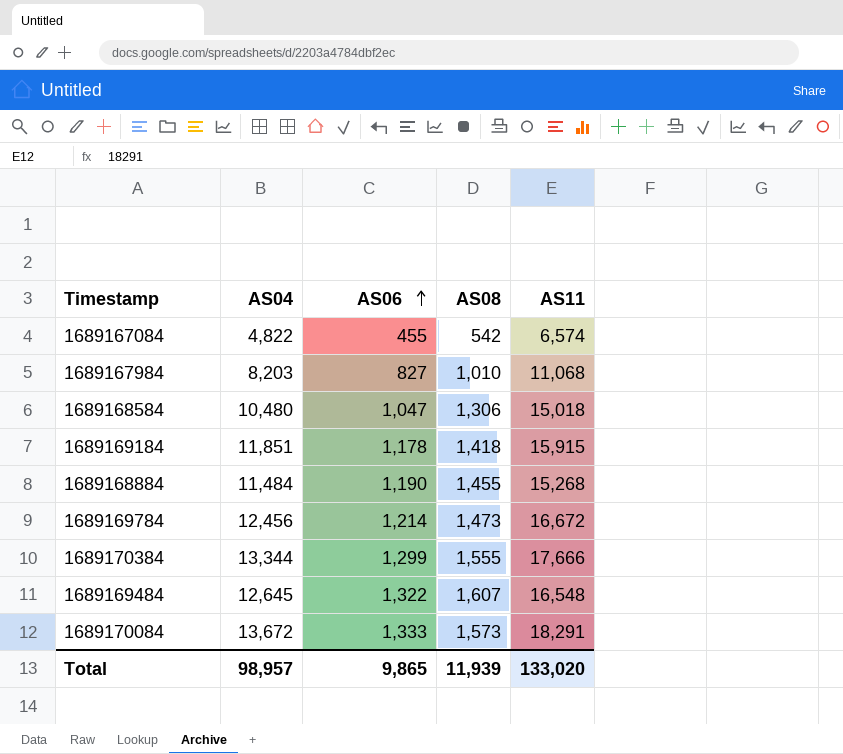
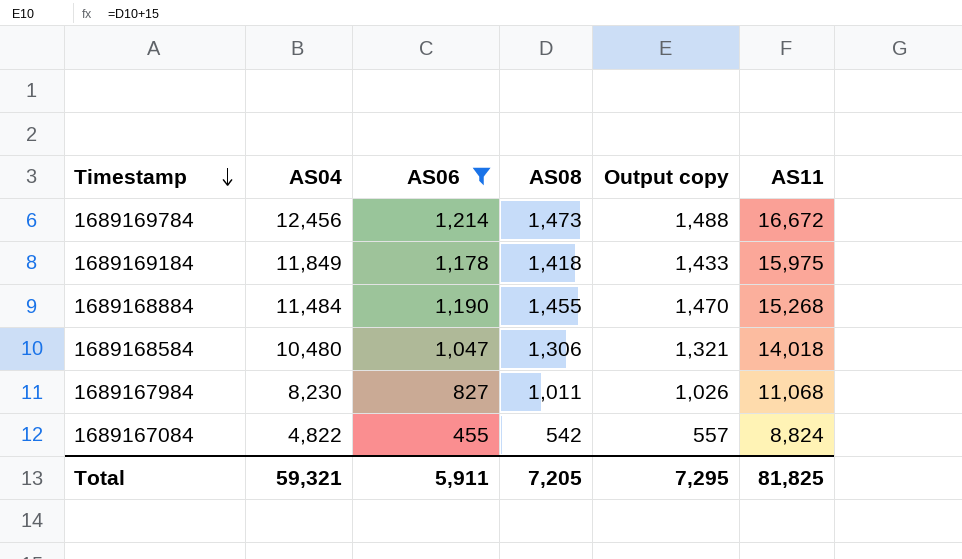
filter: none -> AS06 <= 1,214
row order: AS06 ascending -> Timestamp descending
column Output copy | formula: none -> [AS08] + 15
1689169184 | AS04: 11,851 -> 11,849
1689169184 | AS11: 15,915 -> 15,975
1689168584 | AS11: 15,018 -> 14,018
1689167984 | AS04: 8,203 -> 8,230
1689167984 | AS08: 1,010 -> 1,011
1689167084 | AS11: 6,574 -> 8,824
Total | AS04: 98,957 -> 59,321
Total | AS06: 9,865 -> 5,911
Total | AS08: 11,939 -> 7,205
Total | AS11: 133,020 -> 81,825

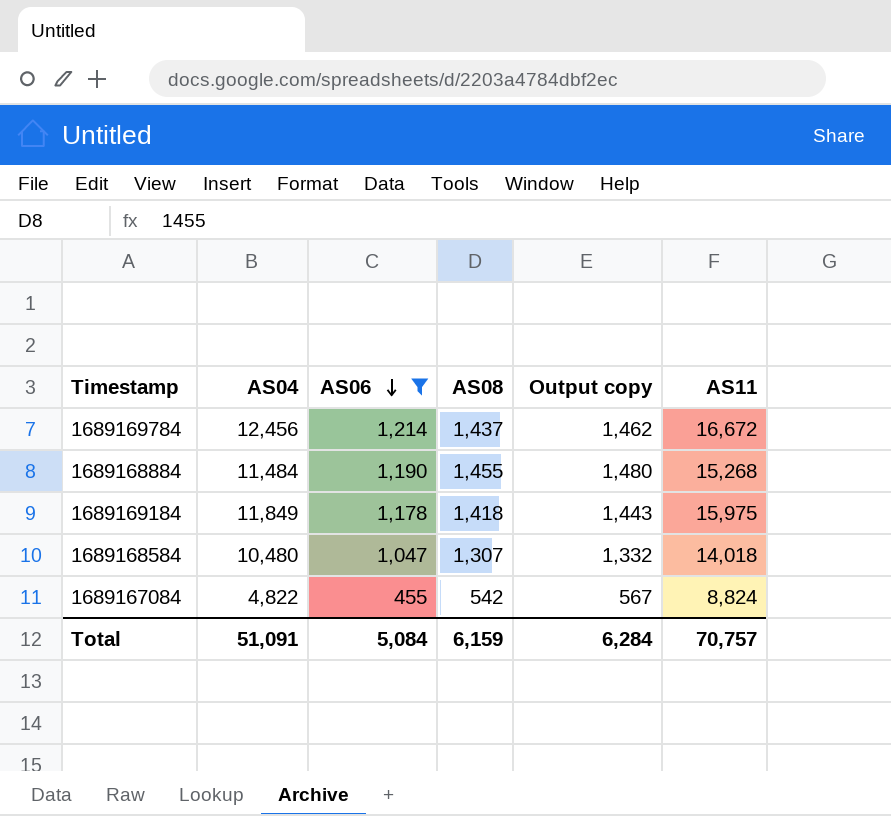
row order: Timestamp descending -> AS06 descending
column Output copy | formula: [AS08] + 15 -> [AS08] + 25
row 1689167984: 8,230 | 827 | 1,011 | 1,026 | 11,068 -> none
1689169784 | AS08: 1,473 -> 1,437
1689168584 | AS08: 1,306 -> 1,307
Total | AS04: 59,321 -> 51,091
Total | AS06: 5,911 -> 5,084
Total | AS08: 7,205 -> 6,159
Total | Output copy: 7,295 -> 6,284
Total | AS11: 81,825 -> 70,757

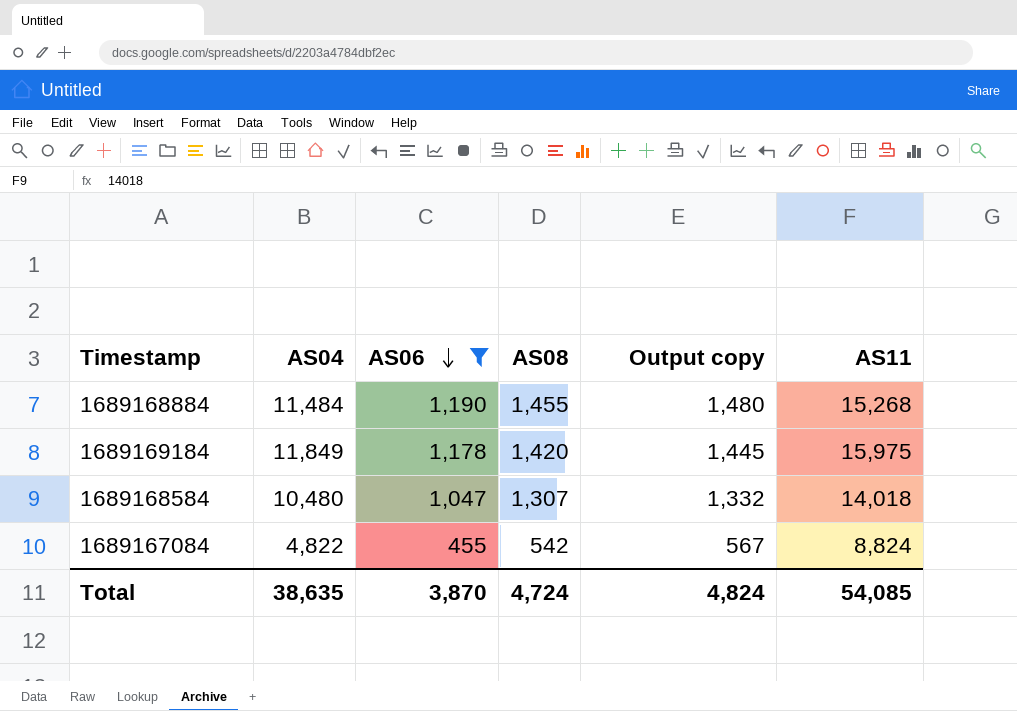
row 1689169784: 12,456 | 1,214 | 1,437 | 1,462 | 16,672 -> none
1689169184 | AS08: 1,418 -> 1,420
1689169184 | Output copy: 1,443 -> 1,445
Total | AS04: 51,091 -> 38,635
Total | AS06: 5,084 -> 3,870
Total | AS08: 6,159 -> 4,724
Total | Output copy: 6,284 -> 4,824
Total | AS11: 70,757 -> 54,085

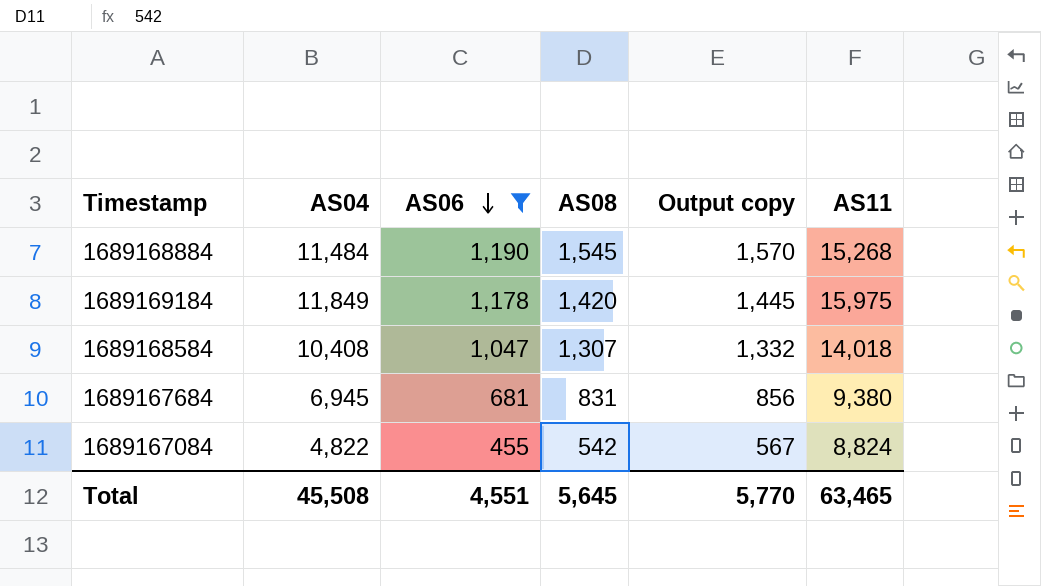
1689168884 | AS08: 1,455 -> 1,545
1689168884 | Output copy: 1,480 -> 1,570
1689168584 | AS04: 10,480 -> 10,408
row 1689167684: none -> 6,945 | 681 | 831 | 856 | 9,380
Total | AS04: 38,635 -> 45,508
Total | AS06: 3,870 -> 4,551
Total | AS08: 4,724 -> 5,645
Total | Output copy: 4,824 -> 5,770
Total | AS11: 54,085 -> 63,465

